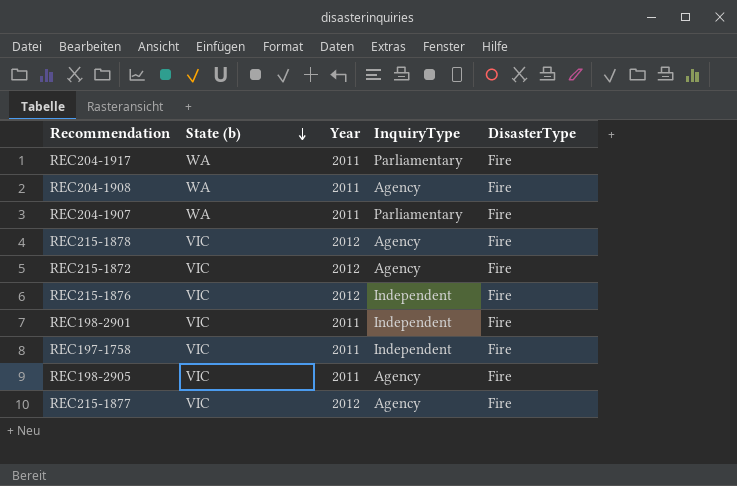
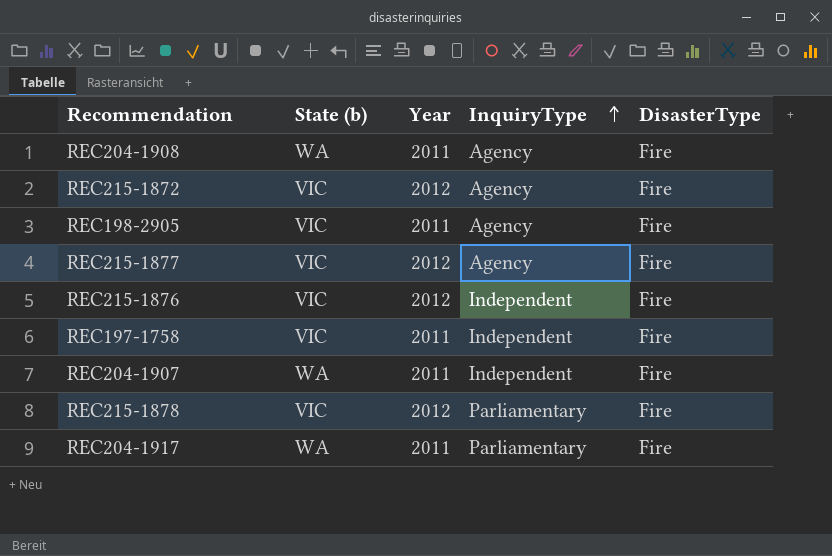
row order: State (b) descending -> InquiryType ascending
row REC198-2901: VIC | 2011 | Independent | Fire -> none
REC204-1907 | InquiryType: Parliamentary -> Independent
REC215-1878 | InquiryType: Agency -> Parliamentary

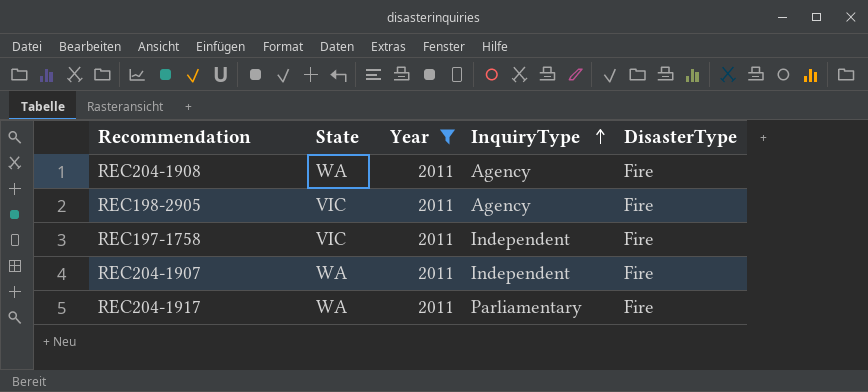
filter: none -> Year = 2011
column name: State (b) -> State

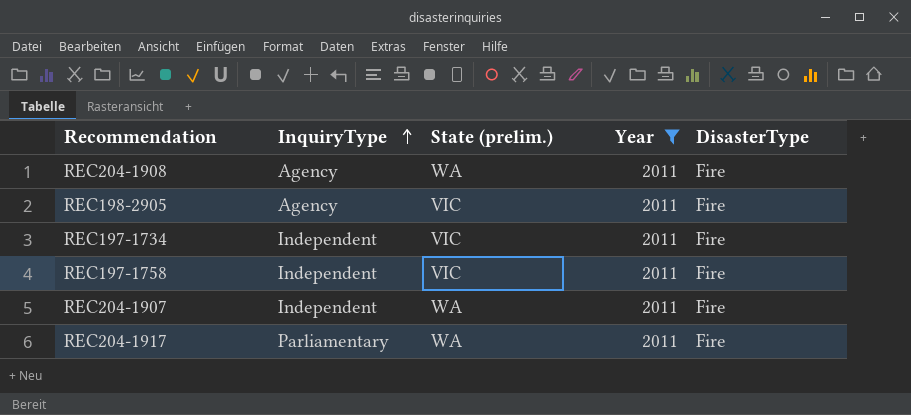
column InquiryType | position: 4 -> 2
column name: State -> State (prelim.)
row REC197-1734: none -> Independent | VIC | 2011 | Fire

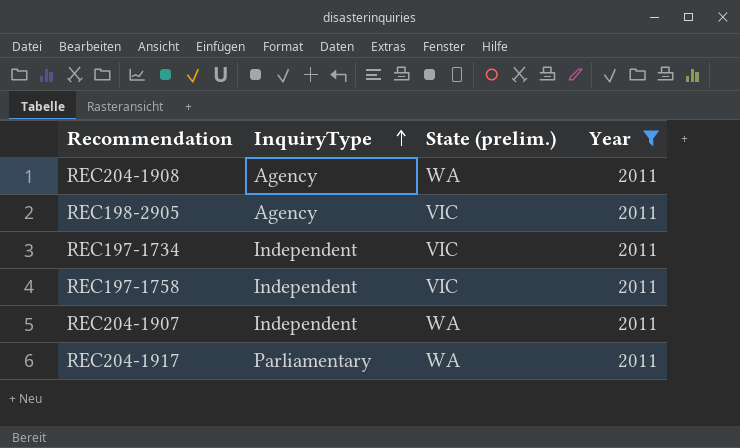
column DisasterType | position: 5 -> none

